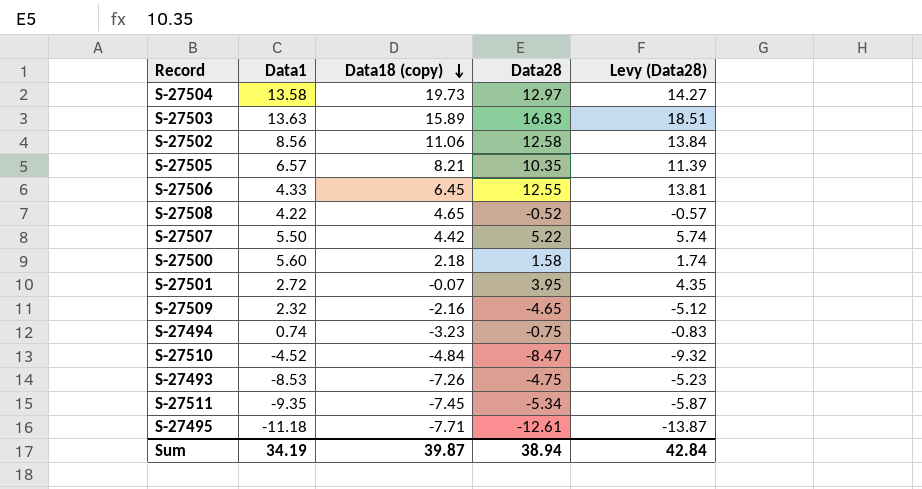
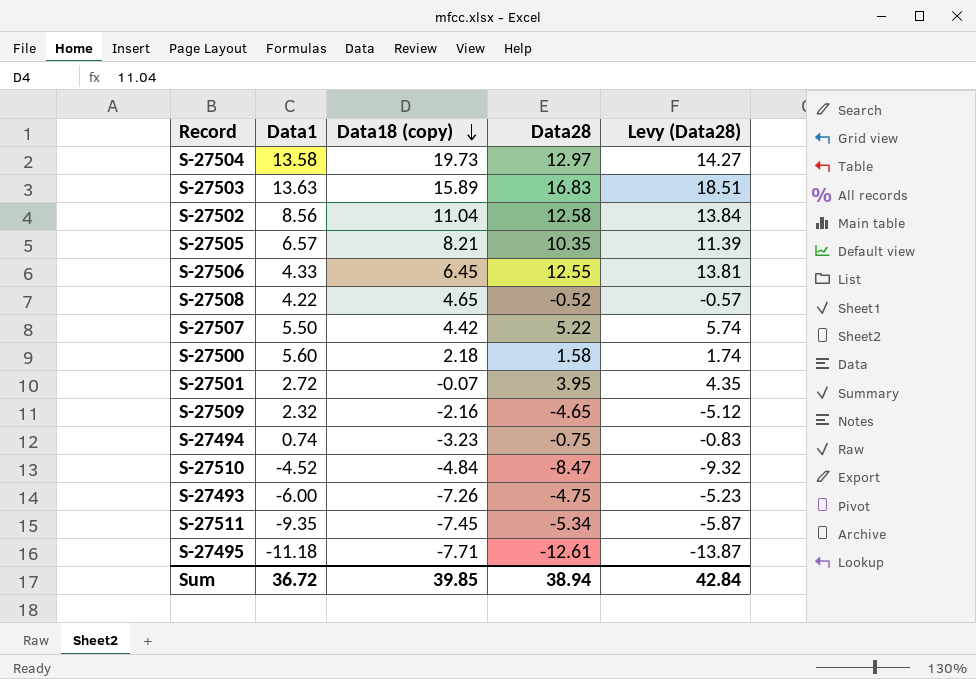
S-27502 | Data18 (copy): 11.06 -> 11.04
S-27493 | Data1: -8.53 -> -6.00
Sum | Data1: 34.19 -> 36.72
Sum | Data18 (copy): 39.87 -> 39.85

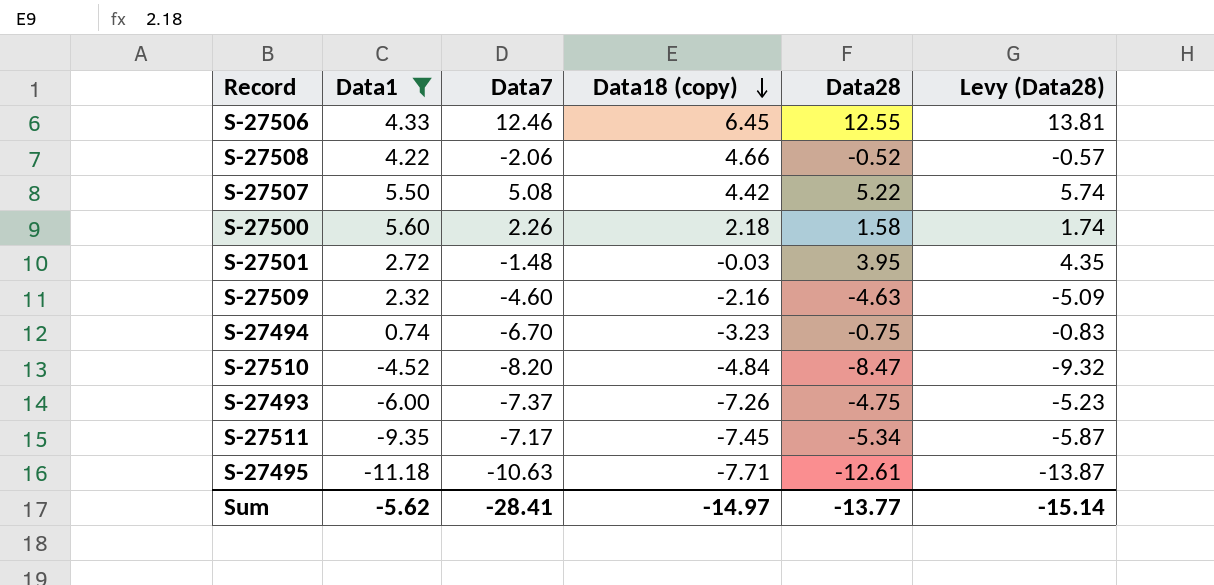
filter: none -> Data1 <= 5.60
column Data7 | position: none -> 3
S-27508 | Data18 (copy): 4.65 -> 4.66
S-27501 | Data18 (copy): -0.07 -> -0.03
S-27509 | Data28: -4.65 -> -4.63
S-27509 | Levy (Data28): -5.12 -> -5.09
Sum | Data1: 36.72 -> -5.62
Sum | Data18 (copy): 39.85 -> -14.97
Sum | Data28: 38.94 -> -13.77
Sum | Levy (Data28): 42.84 -> -15.14

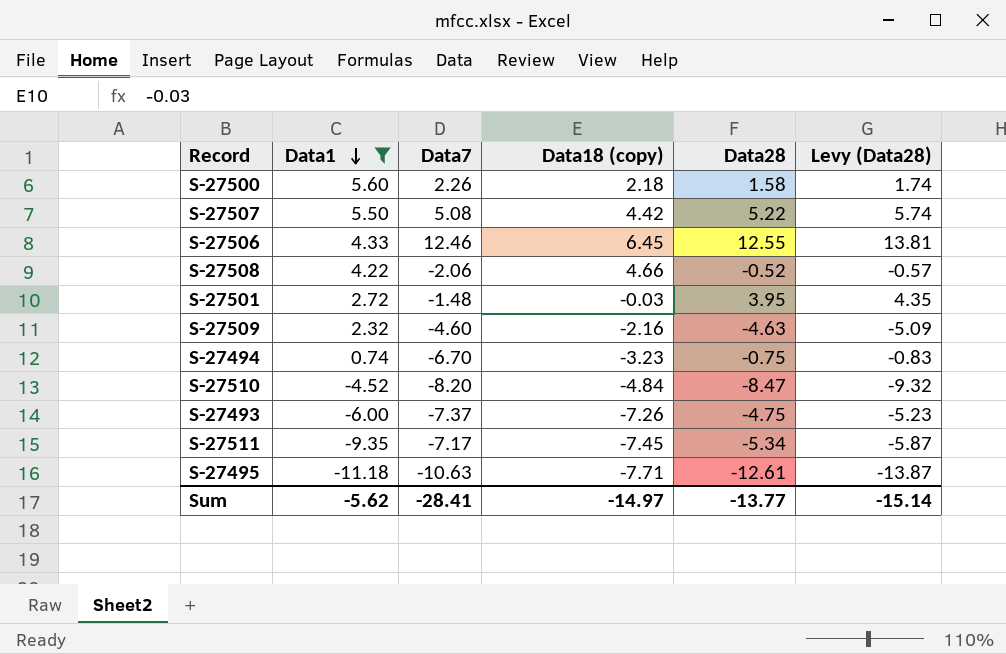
row order: Data18 (copy) descending -> Data1 descending

